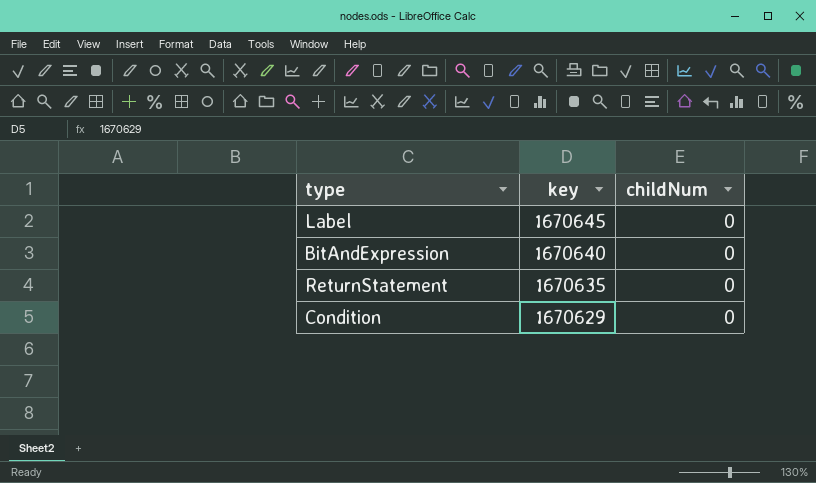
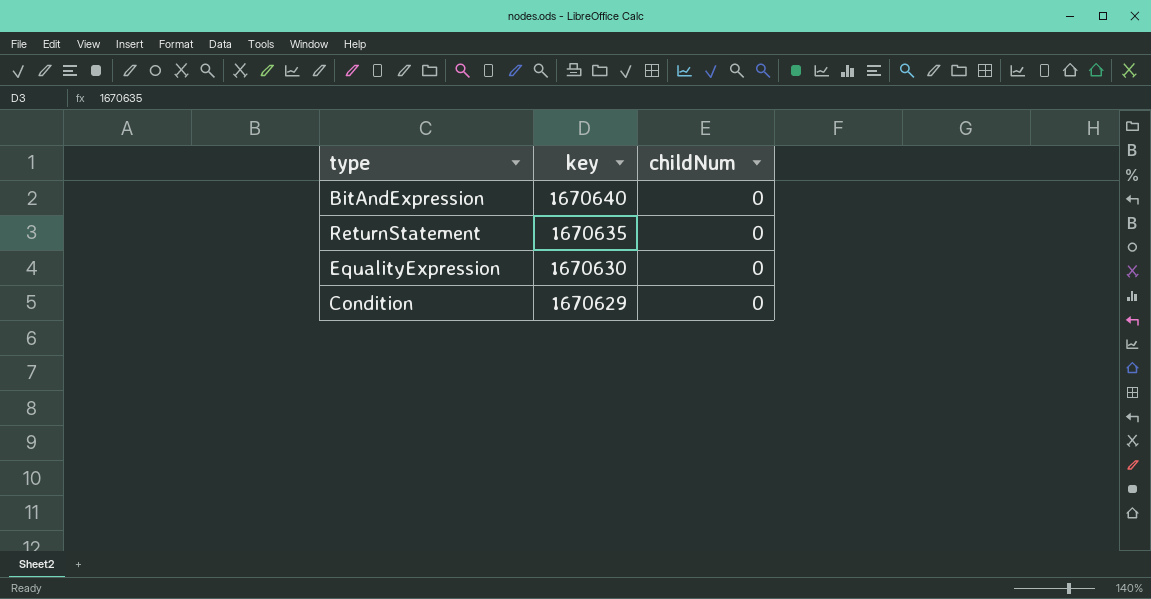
row Label: 1670645 | 0 -> none
row EqualityExpression: none -> 1670630 | 0

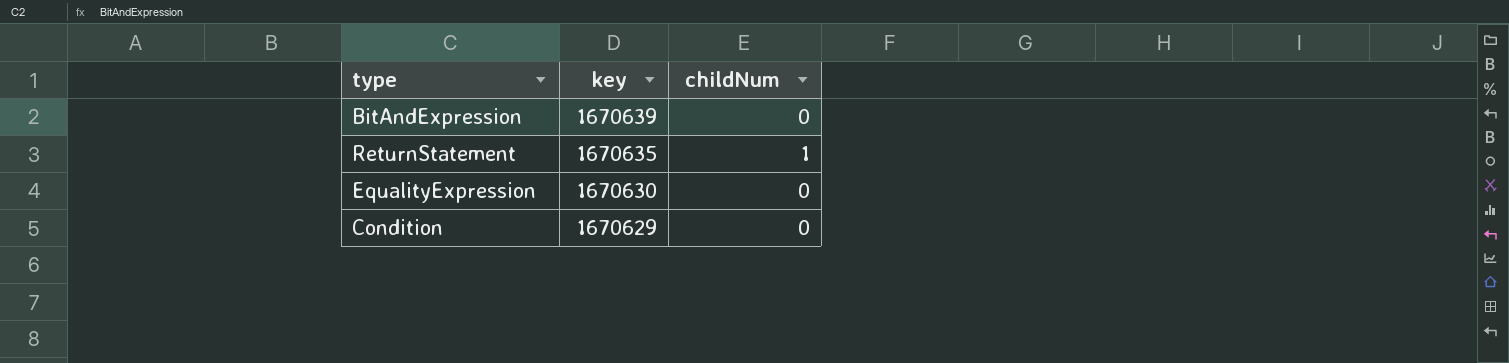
BitAndExpression | key: 1670640 -> 1670639
ReturnStatement | childNum: 0 -> 1

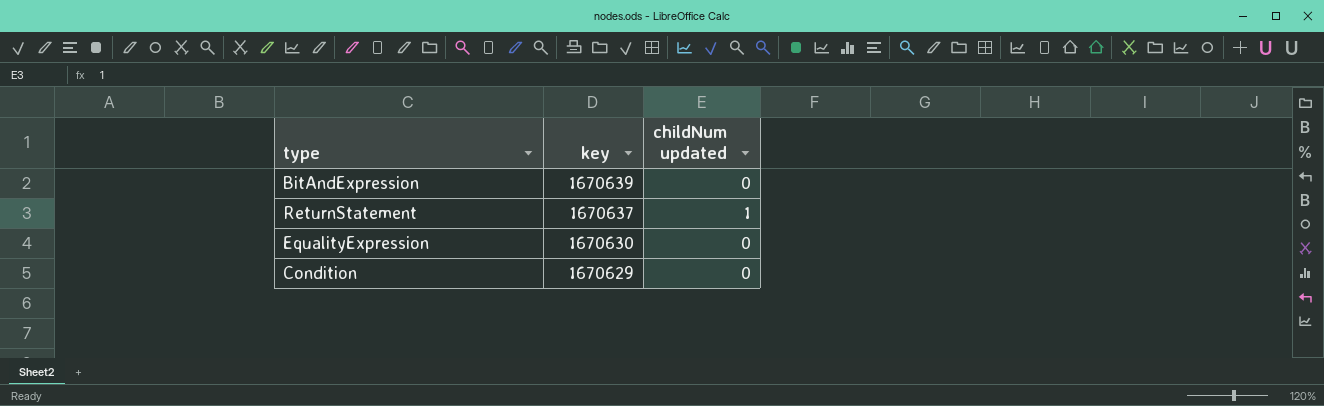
column name: childNum -> childNum updated
ReturnStatement | key: 1670635 -> 1670637

